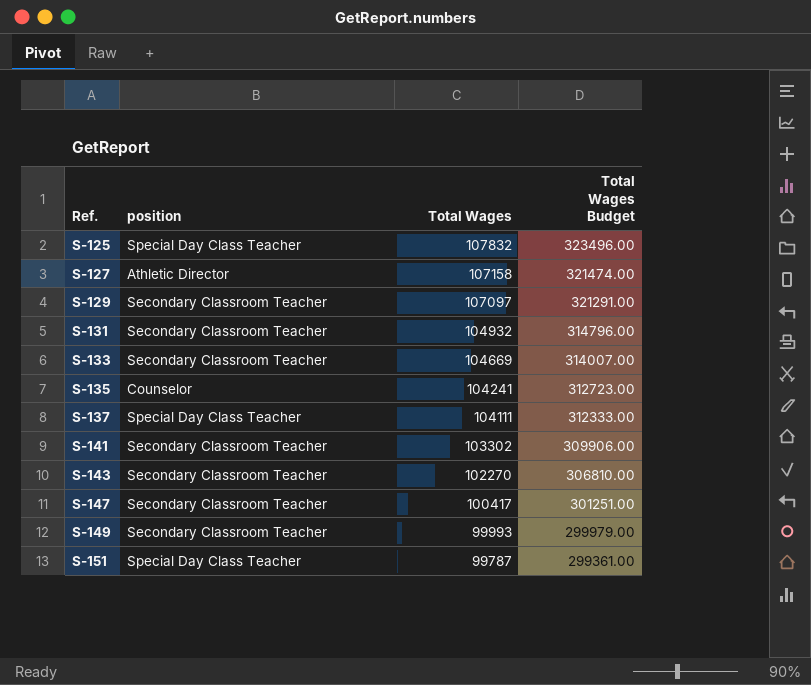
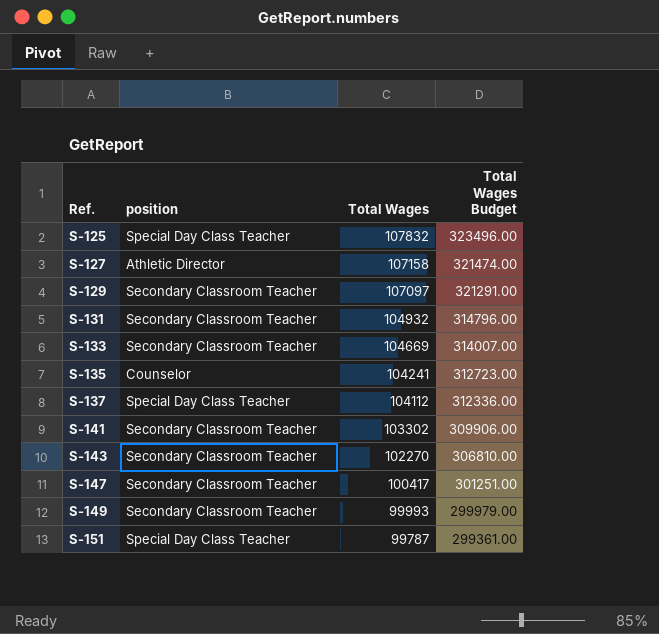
S-137 | Total Wages: 104111 -> 104112
S-137 | Total Wages Budget: 312333.00 -> 312336.00

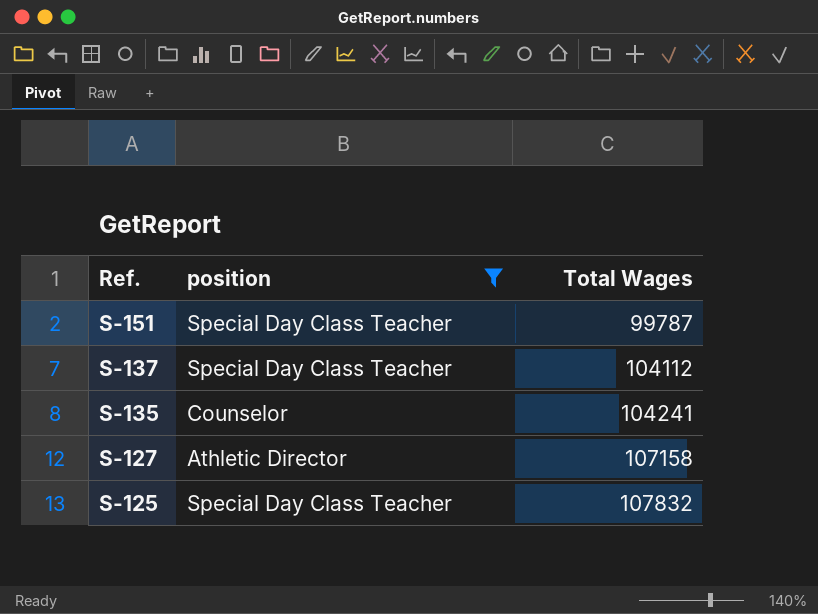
filter: none -> position != Secondary Classroom Teacher
row order: Ref. ascending -> Ref. descending
column Total Wages Budget | formula: [Total Wages] * 3 -> none

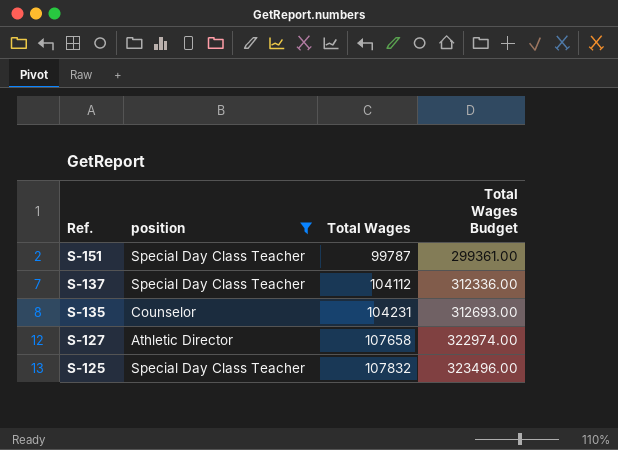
column Total Wages Budget | formula: none -> [Total Wages] * 3
S-135 | Total Wages: 104241 -> 104231
S-127 | Total Wages: 107158 -> 107658

